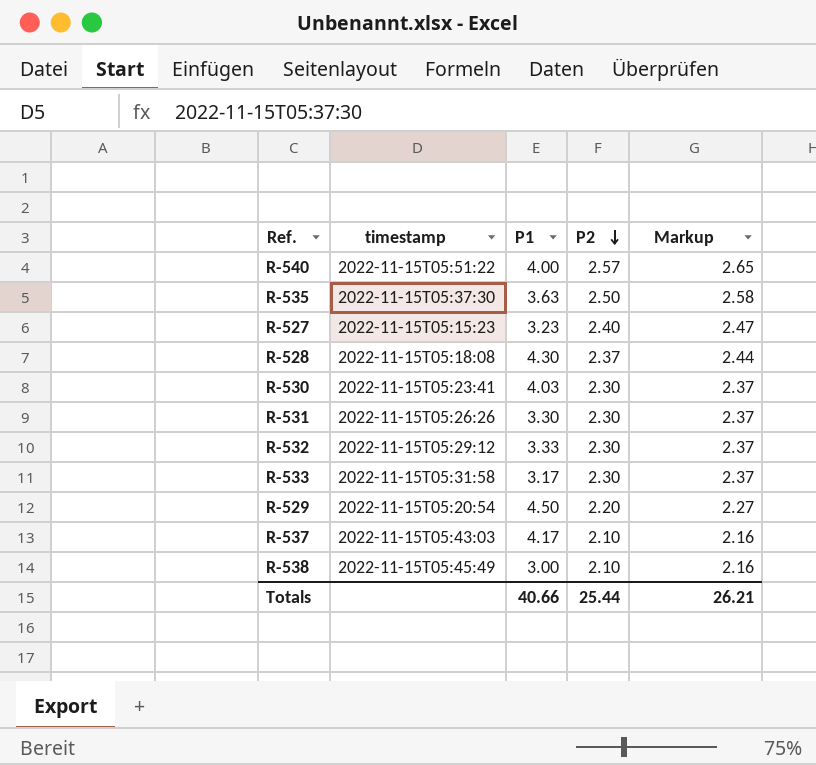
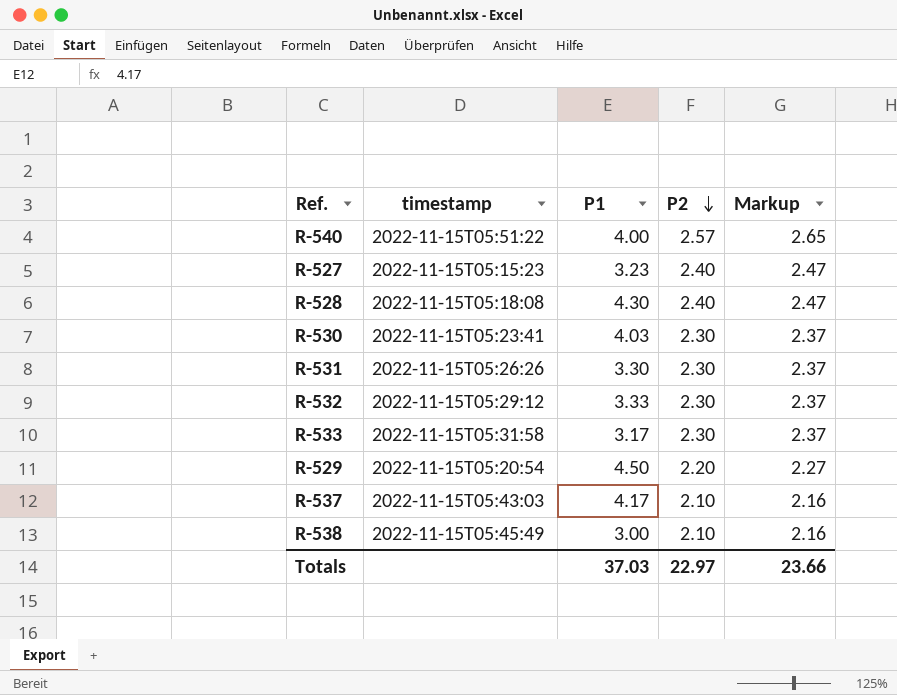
row R-535: 2022-11-15T05:37:30 | 3.63 | 2.50 | 2.58 -> none
R-528 | P2: 2.37 -> 2.40
R-528 | Markup: 2.44 -> 2.47
Totals | P1: 40.66 -> 37.03
Totals | P2: 25.44 -> 22.97
Totals | Markup: 26.21 -> 23.66

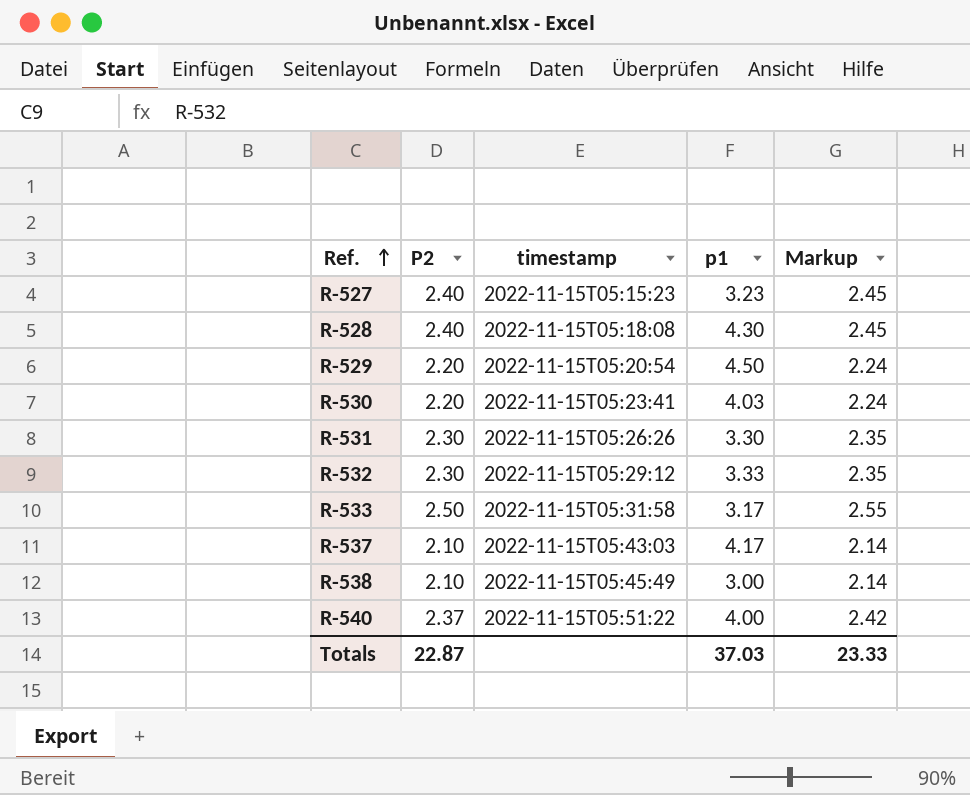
row order: P2 descending -> Ref. ascending
column P2 | position: 4 -> 2
column name: P1 -> p1
column Markup | formula: [P2] * 1.03 -> [P2] * 1.02
R-530 | P2: 2.30 -> 2.20
R-533 | P2: 2.30 -> 2.50
R-540 | P2: 2.57 -> 2.37
Totals | P2: 22.97 -> 22.87
Totals | Markup: 23.66 -> 23.33

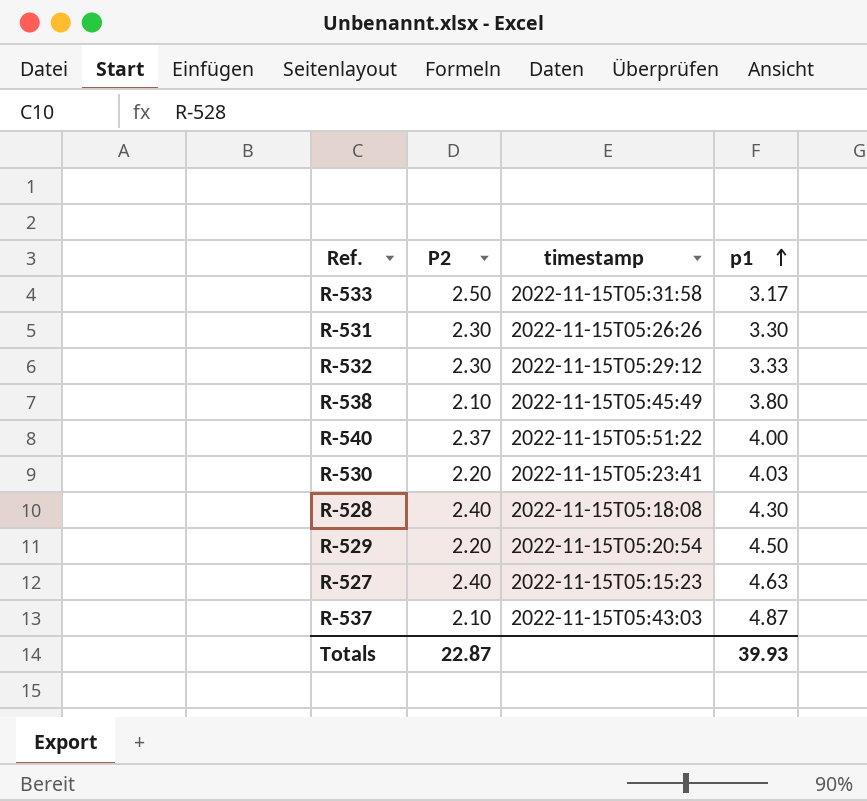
row order: Ref. ascending -> p1 ascending
column Markup | formula: [P2] * 1.02 -> none
R-538 | p1: 3.00 -> 3.80
R-527 | p1: 3.23 -> 4.63
R-537 | p1: 4.17 -> 4.87
Totals | p1: 37.03 -> 39.93

